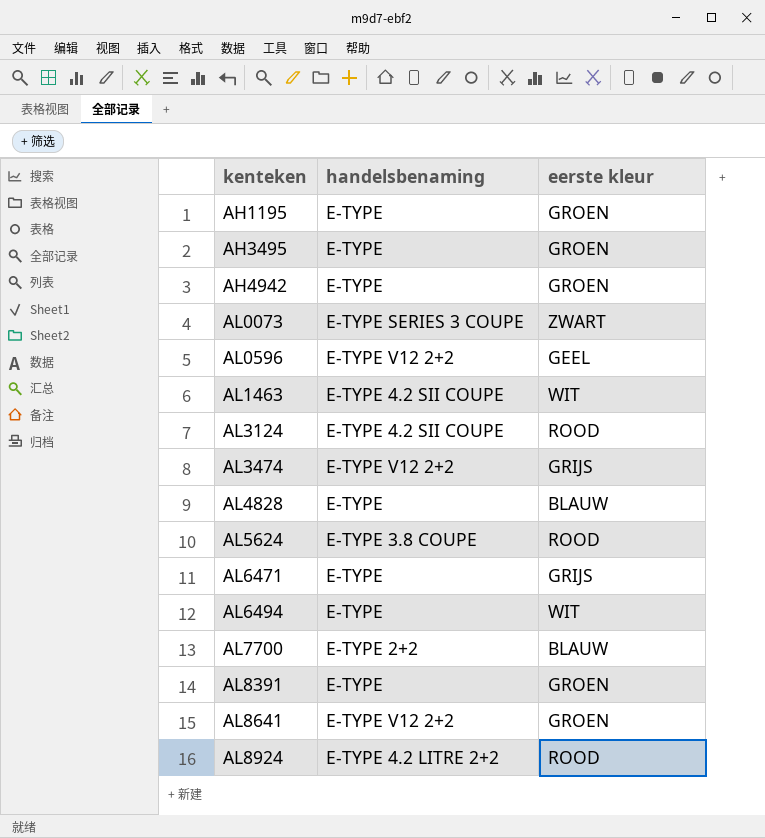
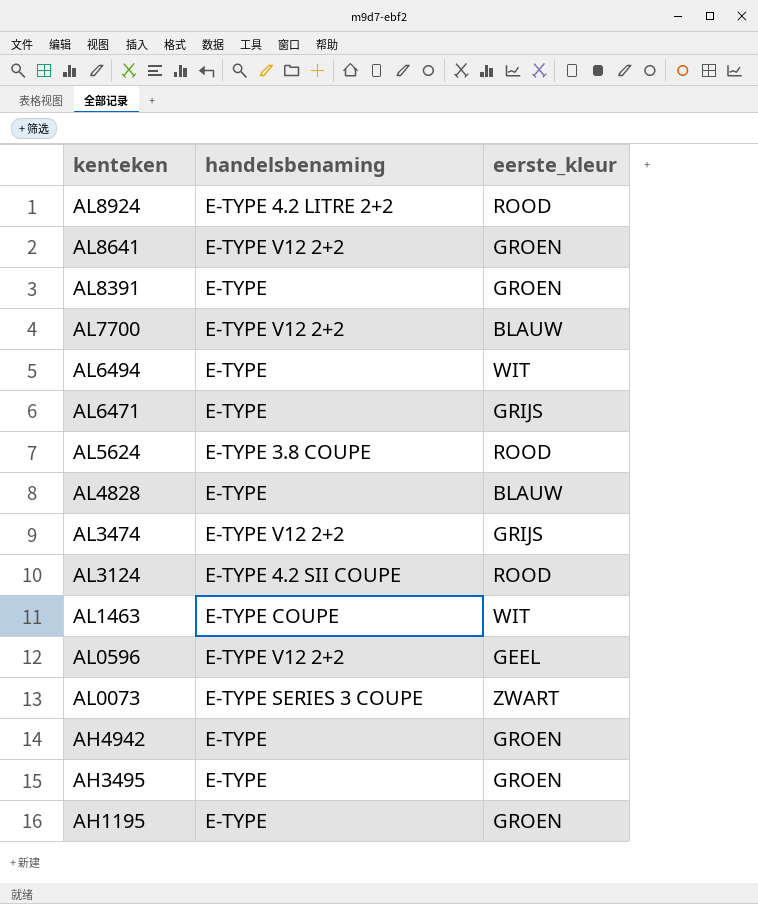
row order: kenteken ascending -> kenteken descending
column name: eerste kleur -> eerste_kleur
AL7700 | handelsbenaming: E-TYPE 2+2 -> E-TYPE V12 2+2
AL1463 | handelsbenaming: E-TYPE 4.2 SII COUPE -> E-TYPE COUPE

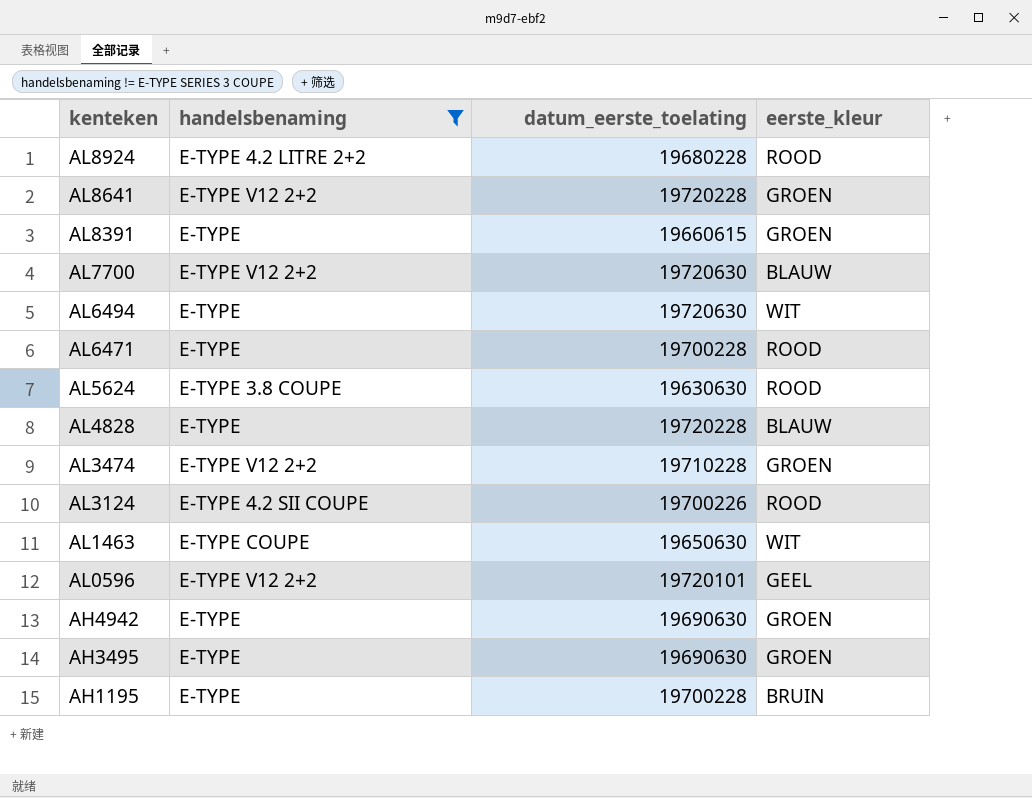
filter: none -> handelsbenaming != E-TYPE SERIES 3 COUPE
column datum_eerste_toelating | position: none -> 3
AL6471 | eerste_kleur: GRIJS -> ROOD
AL3474 | eerste_kleur: GRIJS -> GROEN
AH1195 | eerste_kleur: GROEN -> BRUIN

